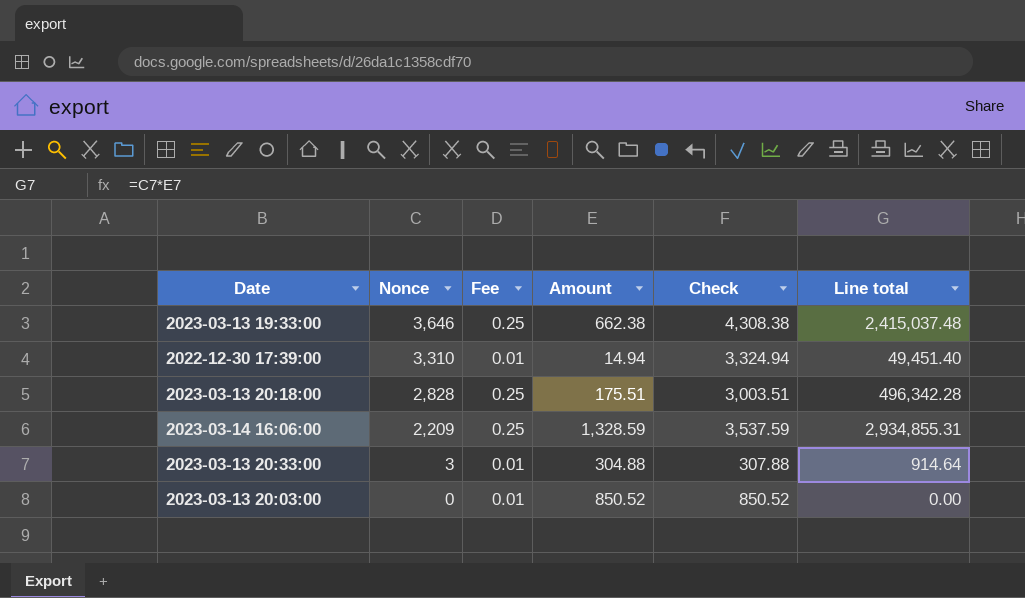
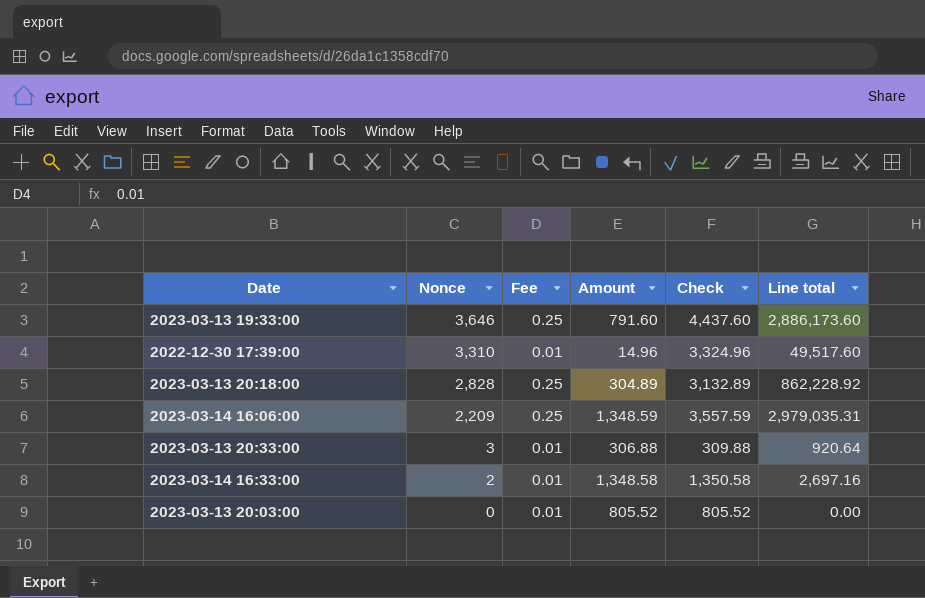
2023-03-13 19:33:00 | Amount: 662.38 -> 791.60
2023-03-13 19:33:00 | Check: 4,308.38 -> 4,437.60
2023-03-13 19:33:00 | Line total: 2,415,037.48 -> 2,886,173.60
2022-12-30 17:39:00 | Amount: 14.94 -> 14.96
2022-12-30 17:39:00 | Check: 3,324.94 -> 3,324.96
2022-12-30 17:39:00 | Line total: 49,451.40 -> 49,517.60
2023-03-13 20:18:00 | Amount: 175.51 -> 304.89
2023-03-13 20:18:00 | Check: 3,003.51 -> 3,132.89
2023-03-13 20:18:00 | Line total: 496,342.28 -> 862,228.92
2023-03-14 16:06:00 | Amount: 1,328.59 -> 1,348.59
2023-03-14 16:06:00 | Check: 3,537.59 -> 3,557.59
2023-03-14 16:06:00 | Line total: 2,934,855.31 -> 2,979,035.31
2023-03-13 20:33:00 | Amount: 304.88 -> 306.88
2023-03-13 20:33:00 | Check: 307.88 -> 309.88
2023-03-13 20:33:00 | Line total: 914.64 -> 920.64
row 2023-03-14 16:33:00: none -> 2 | 0.01 | 1,348.58 | 1,350.58 | 2,697.16
2023-03-13 20:03:00 | Amount: 850.52 -> 805.52
2023-03-13 20:03:00 | Check: 850.52 -> 805.52

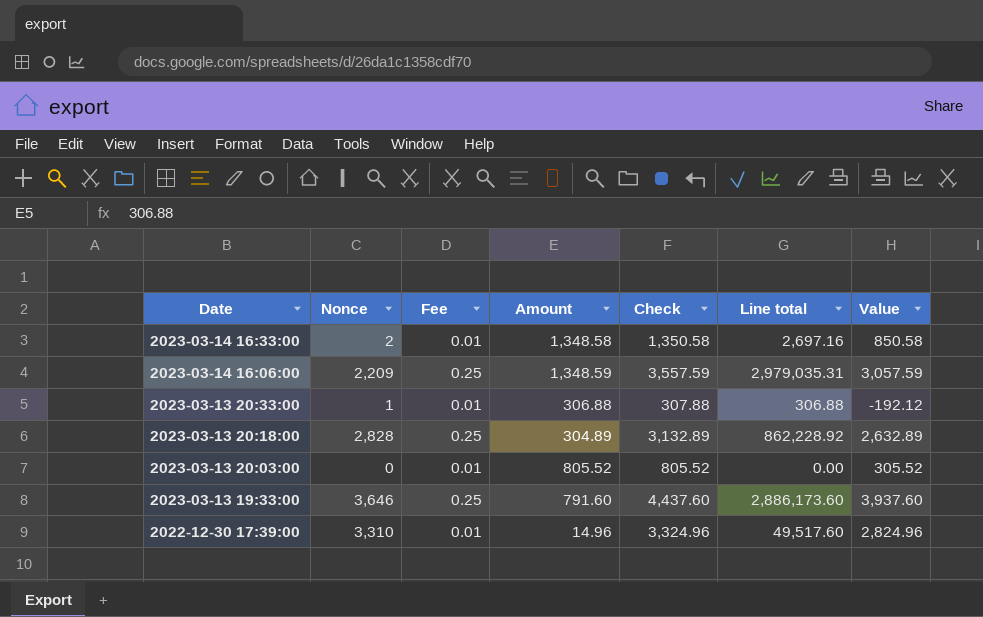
row order: Nonce descending -> Date descending
column Value | formula: none -> [Check] - 500
2023-03-13 20:33:00 | Nonce: 3 -> 1
2023-03-13 20:33:00 | Check: 309.88 -> 307.88
2023-03-13 20:33:00 | Line total: 920.64 -> 306.88

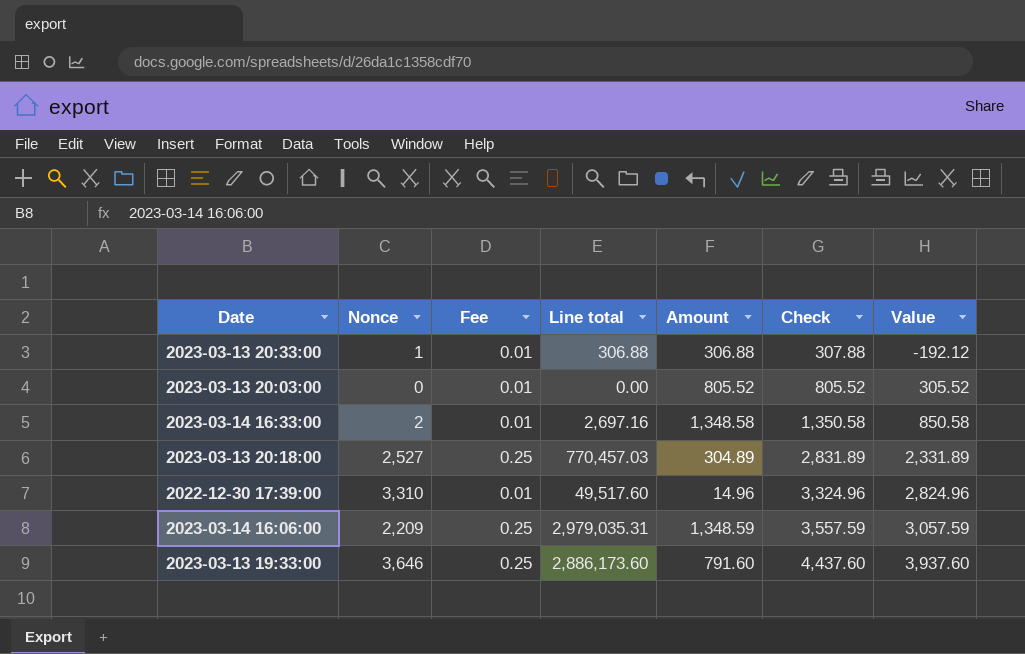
row order: Date descending -> Check ascending
column Line total | position: 6 -> 4
2023-03-13 20:18:00 | Nonce: 2,828 -> 2,527
2023-03-13 20:18:00 | Line total: 862,228.92 -> 770,457.03
2023-03-13 20:18:00 | Check: 3,132.89 -> 2,831.89
2023-03-13 20:18:00 | Value: 2,632.89 -> 2,331.89

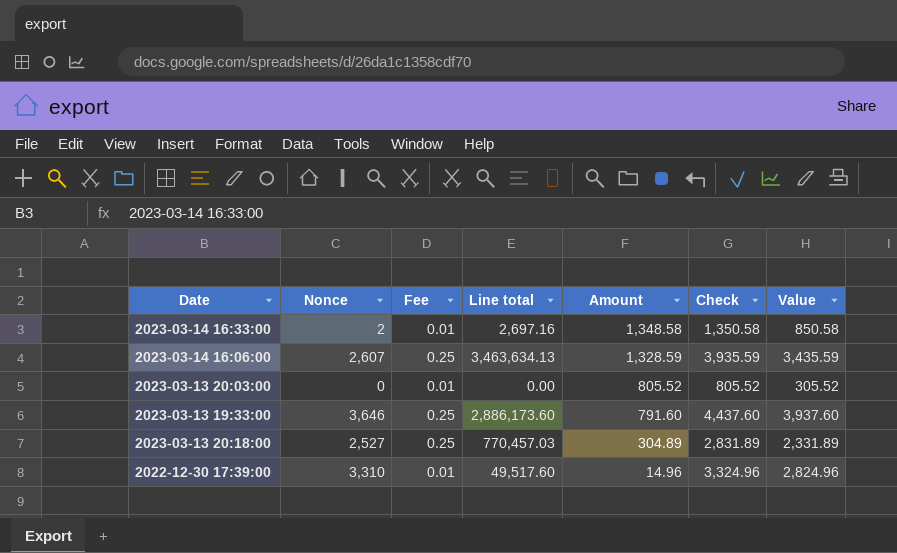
row order: Check ascending -> Amount descending
row 2023-03-13 20:33:00: 1 | 0.01 | 306.88 | 306.88 | 307.88 | -192.12 -> none
2023-03-14 16:06:00 | Nonce: 2,209 -> 2,607
2023-03-14 16:06:00 | Line total: 2,979,035.31 -> 3,463,634.13
2023-03-14 16:06:00 | Amount: 1,348.59 -> 1,328.59
2023-03-14 16:06:00 | Check: 3,557.59 -> 3,935.59
2023-03-14 16:06:00 | Value: 3,057.59 -> 3,435.59

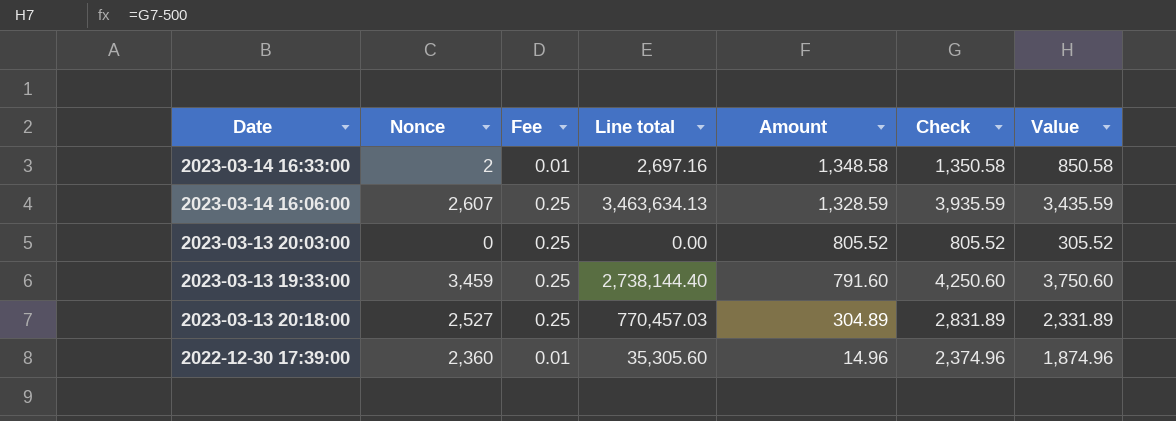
2023-03-13 20:03:00 | Fee: 0.01 -> 0.25
2023-03-13 19:33:00 | Nonce: 3,646 -> 3,459
2023-03-13 19:33:00 | Line total: 2,886,173.60 -> 2,738,144.40
2023-03-13 19:33:00 | Check: 4,437.60 -> 4,250.60
2023-03-13 19:33:00 | Value: 3,937.60 -> 3,750.60
2022-12-30 17:39:00 | Nonce: 3,310 -> 2,360
2022-12-30 17:39:00 | Line total: 49,517.60 -> 35,305.60
2022-12-30 17:39:00 | Check: 3,324.96 -> 2,374.96
2022-12-30 17:39:00 | Value: 2,824.96 -> 1,874.96

